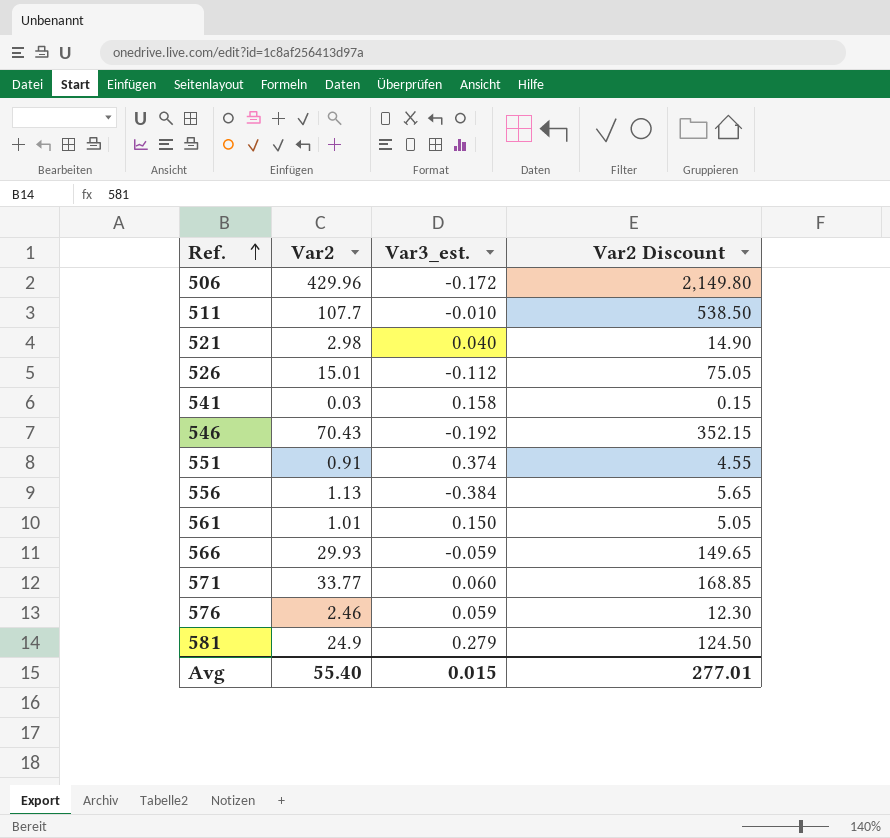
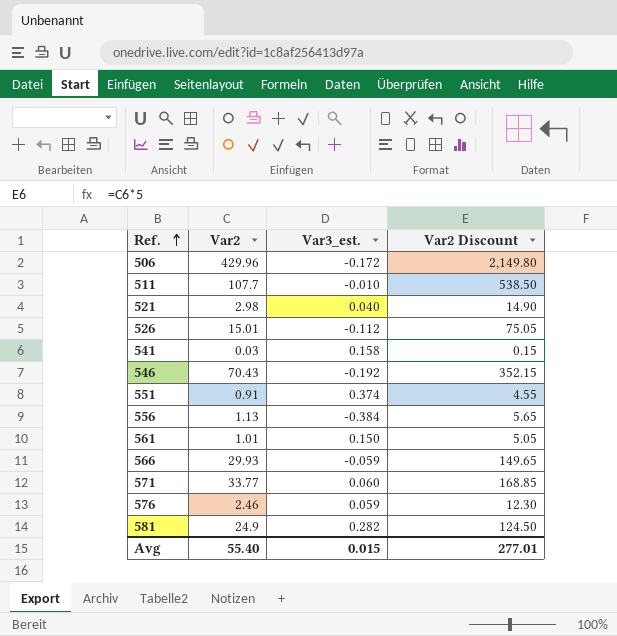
581 | Var3_est.: 0.279 -> 0.282

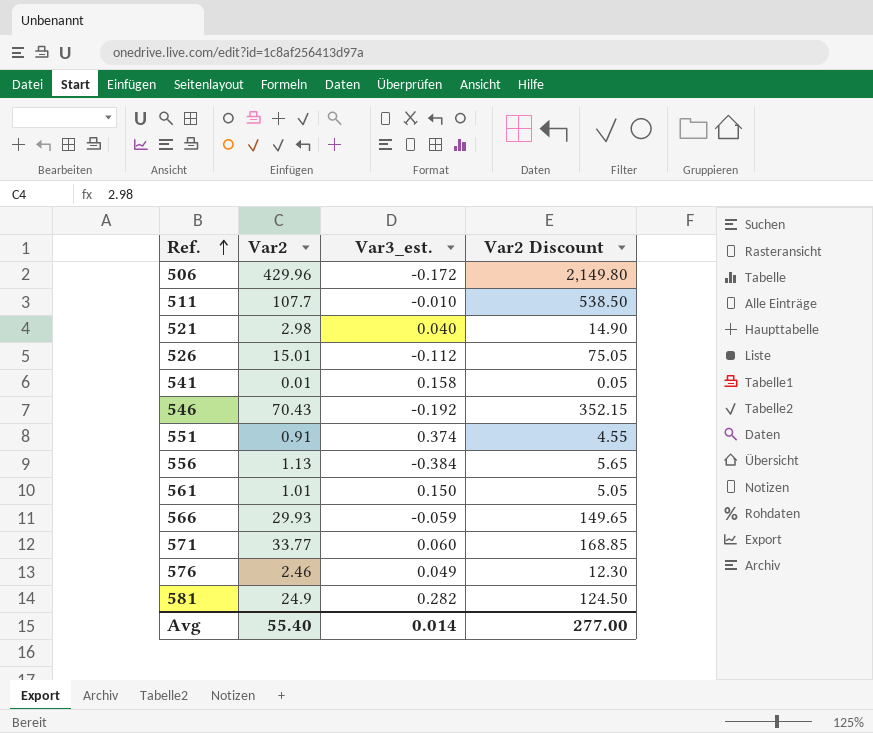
541 | Var2: 0.03 -> 0.01
541 | Var2 Discount: 0.15 -> 0.05
576 | Var3_est.: 0.059 -> 0.049
Avg | Var3_est.: 0.015 -> 0.014
Avg | Var2 Discount: 277.01 -> 277.00

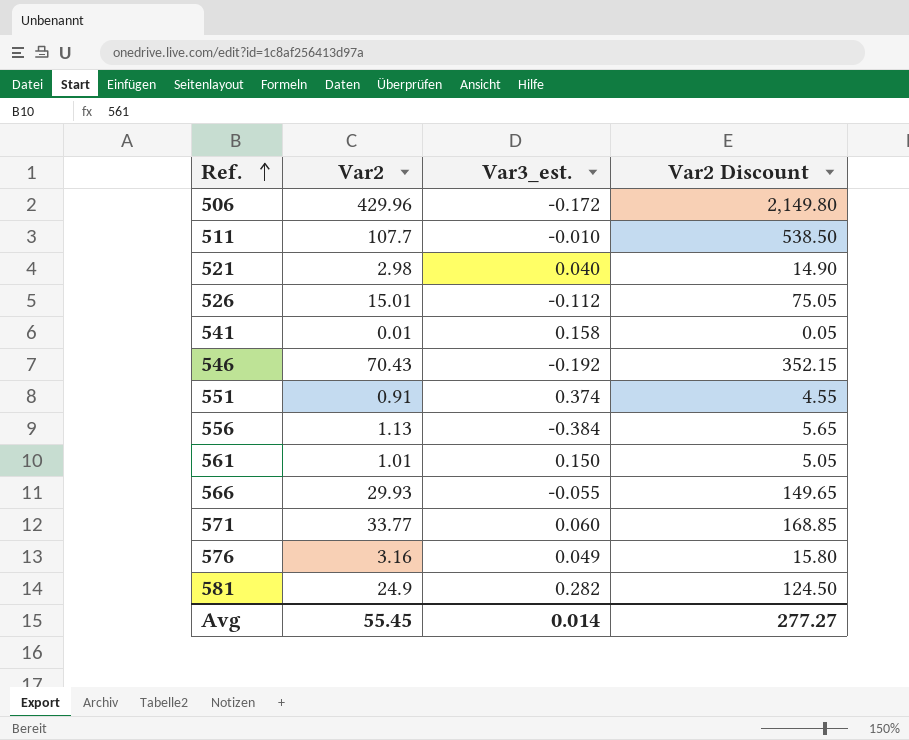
566 | Var3_est.: -0.059 -> -0.055
576 | Var2: 2.46 -> 3.16
576 | Var2 Discount: 12.30 -> 15.80
Avg | Var2: 55.40 -> 55.45
Avg | Var2 Discount: 277.00 -> 277.27

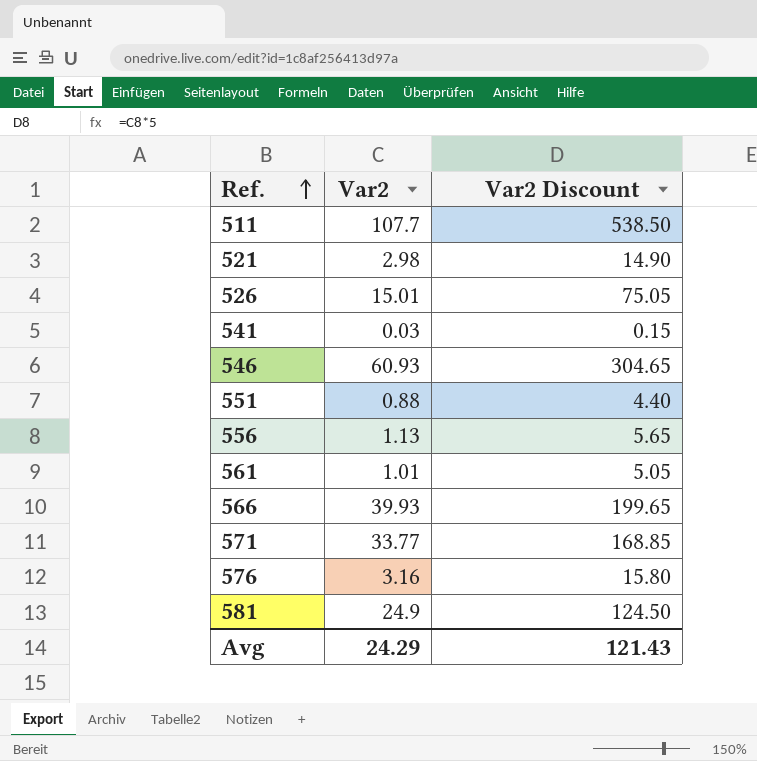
column Var3_est. | position: 3 -> none
row 506: 429.96 | -0.172 | 2,149.80 -> none
541 | Var2: 0.01 -> 0.03
541 | Var2 Discount: 0.05 -> 0.15
546 | Var2: 70.43 -> 60.93
546 | Var2 Discount: 352.15 -> 304.65
551 | Var2: 0.91 -> 0.88
551 | Var2 Discount: 4.55 -> 4.40
566 | Var2: 29.93 -> 39.93
566 | Var2 Discount: 149.65 -> 199.65
Avg | Var2: 55.45 -> 24.29
Avg | Var2 Discount: 277.27 -> 121.43

